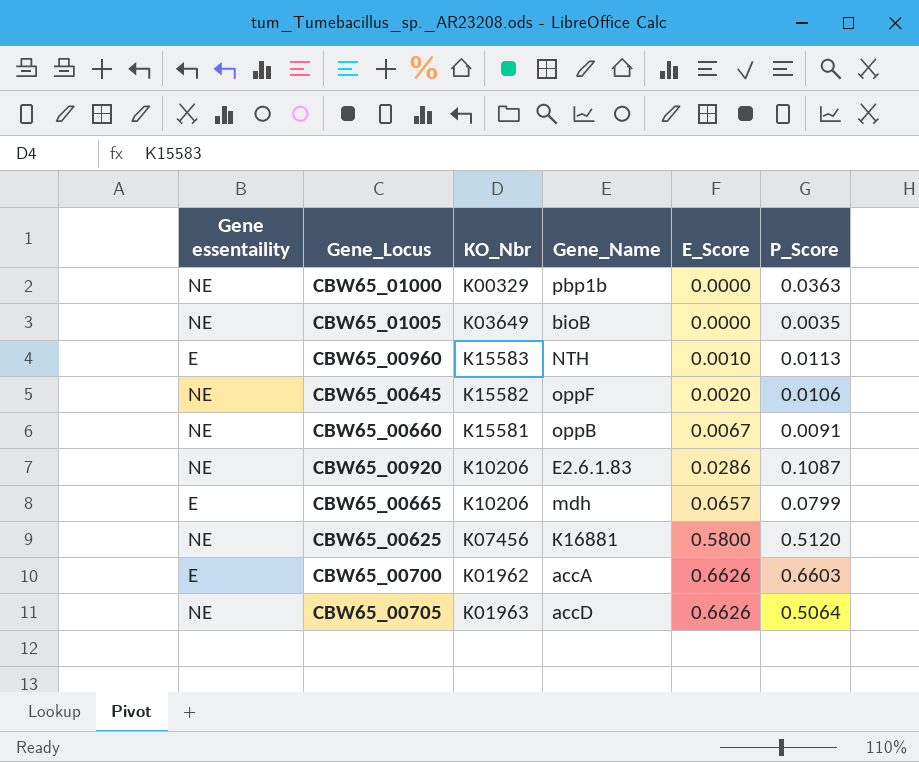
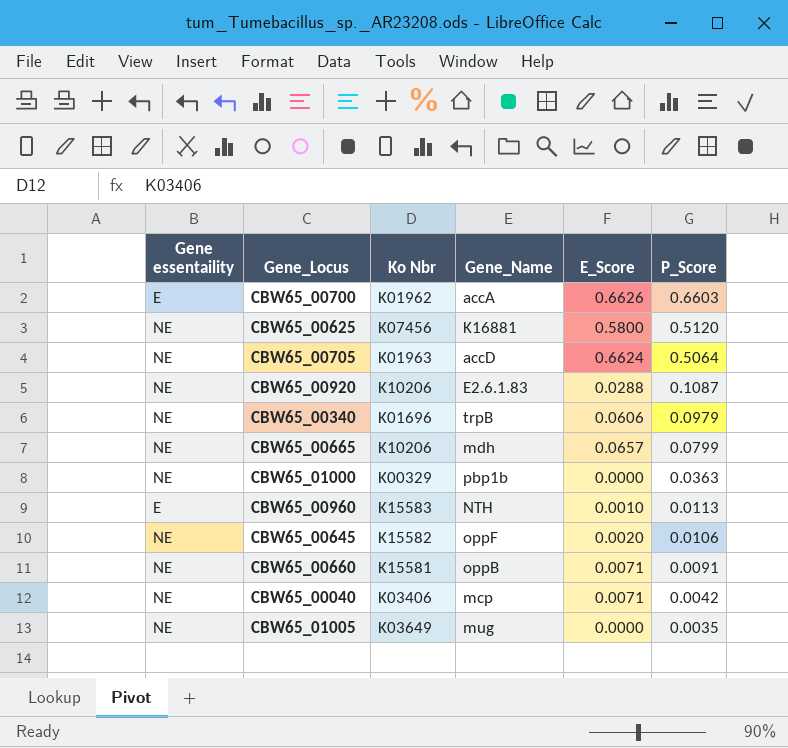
row order: E_Score ascending -> P_Score descending
column name: KO_Nbr -> Ko Nbr
CBW65_00705 | E_Score: 0.6626 -> 0.6624
CBW65_00920 | E_Score: 0.0286 -> 0.0288
row CBW65_00340: none -> NE | K01696 | trpB | 0.0606 | 0.0979
CBW65_00665 | Gene essentaility: E -> NE
CBW65_00660 | E_Score: 0.0067 -> 0.0071
row CBW65_00040: none -> NE | K03406 | mcp | 0.0071 | 0.0042
CBW65_01005 | Gene_Name: bioB -> mug

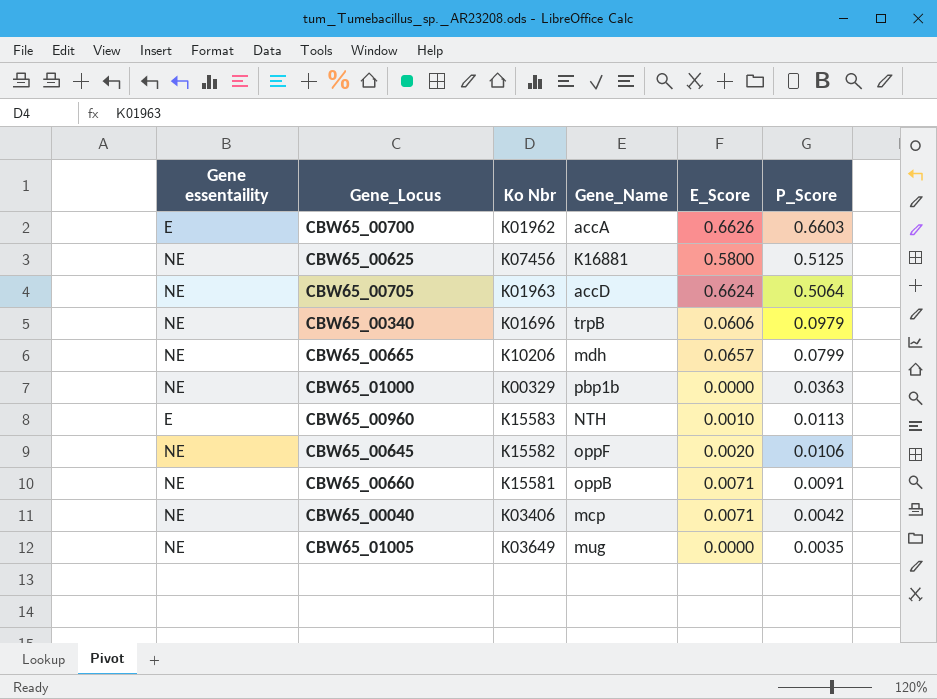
row CBW65_00920: NE | K10206 | E2.6.1.83 | 0.0288 | 0.1087 -> none
CBW65_00625 | P_Score: 0.5120 -> 0.5125

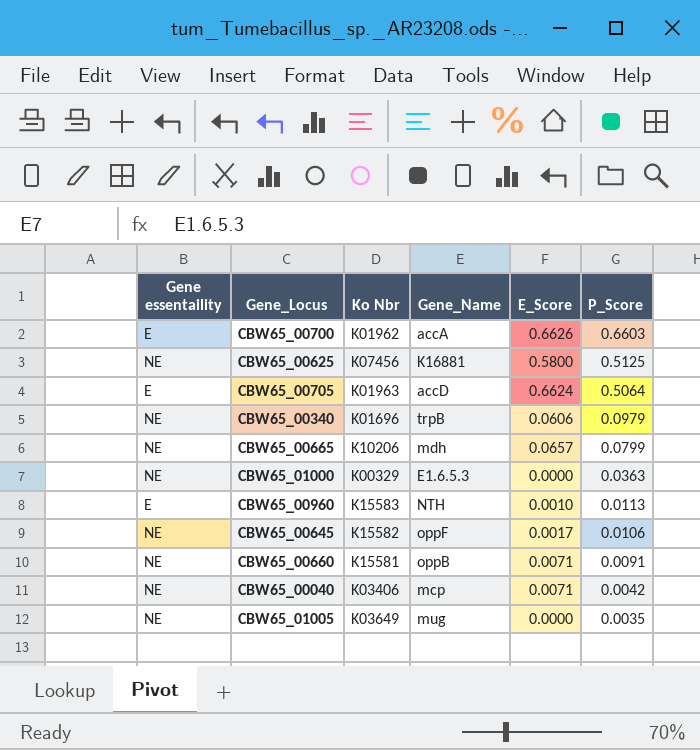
CBW65_00705 | Gene essentaility: NE -> E
CBW65_01000 | Gene_Name: pbp1b -> E1.6.5.3
CBW65_00645 | E_Score: 0.0020 -> 0.0017

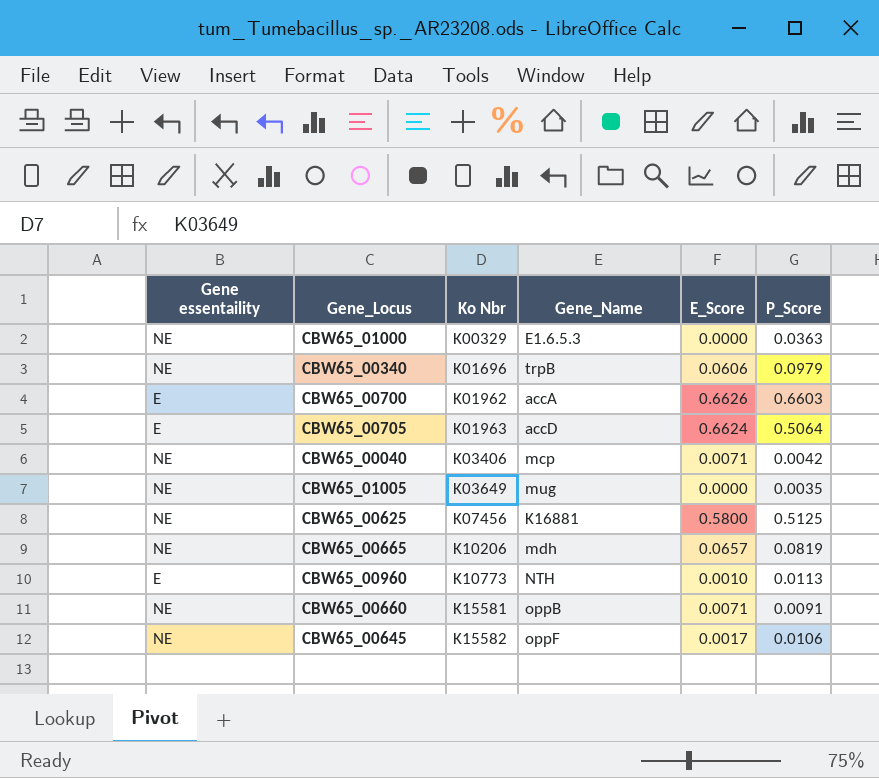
row order: P_Score descending -> Ko Nbr ascending
CBW65_00665 | P_Score: 0.0799 -> 0.0819
CBW65_00960 | Ko Nbr: K15583 -> K10773

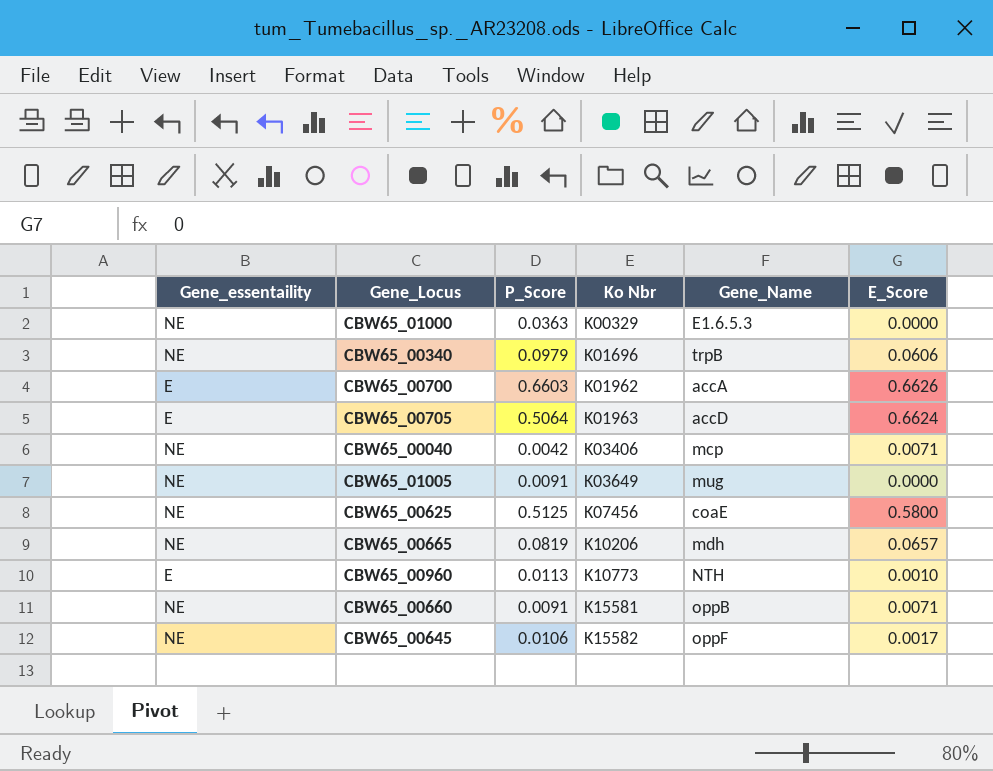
column name: Gene essentaility -> Gene_essentaility
column P_Score | position: 6 -> 3
CBW65_01005 | P_Score: 0.0035 -> 0.0091
CBW65_00625 | Gene_Name: K16881 -> coaE

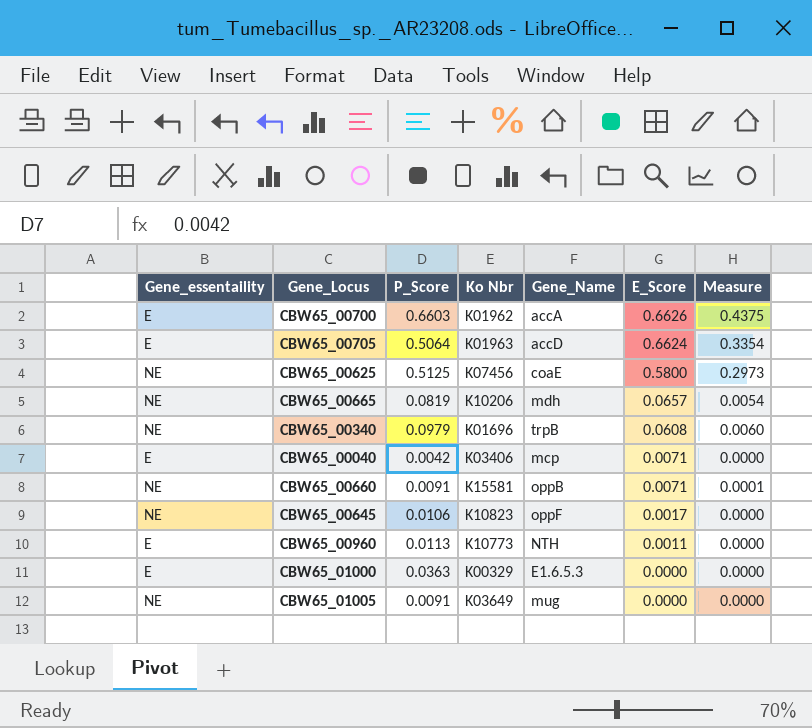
row order: Ko Nbr ascending -> E_Score descending
column Measure | formula: none -> [P_Score] * [E_Score]
CBW65_00340 | E_Score: 0.0606 -> 0.0608
CBW65_00040 | Gene_essentaility: NE -> E
CBW65_00645 | Ko Nbr: K15582 -> K10823
CBW65_00960 | E_Score: 0.0010 -> 0.0011
CBW65_01000 | Gene_essentaility: NE -> E

